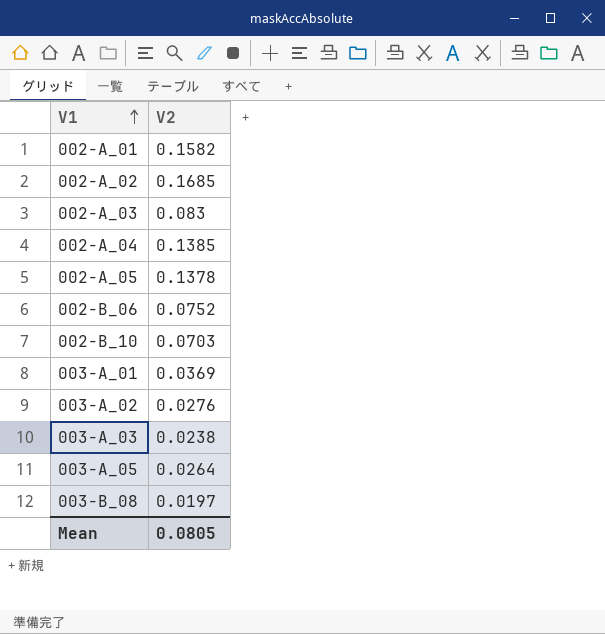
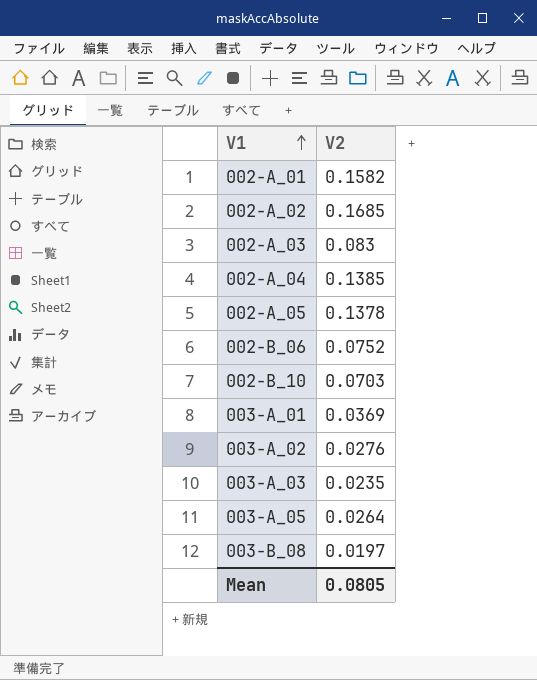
003-A_03 | V2: 0.0238 -> 0.0235

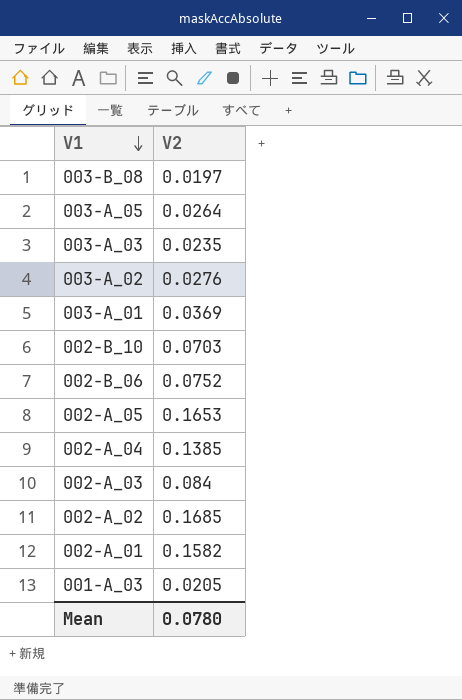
row order: V1 ascending -> V1 descending
002-A_05 | V2: 0.1378 -> 0.1653
002-A_03 | V2: 0.083 -> 0.084
row 001-A_03: none -> 0.0205
Mean | V2: 0.0805 -> 0.0780

